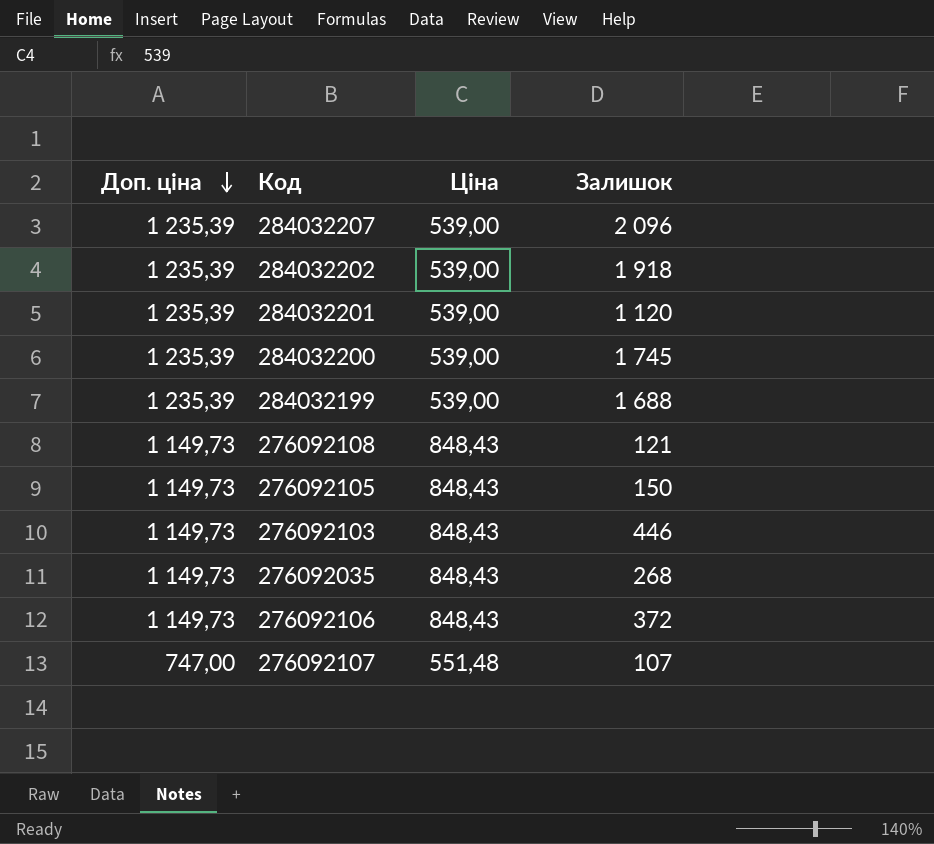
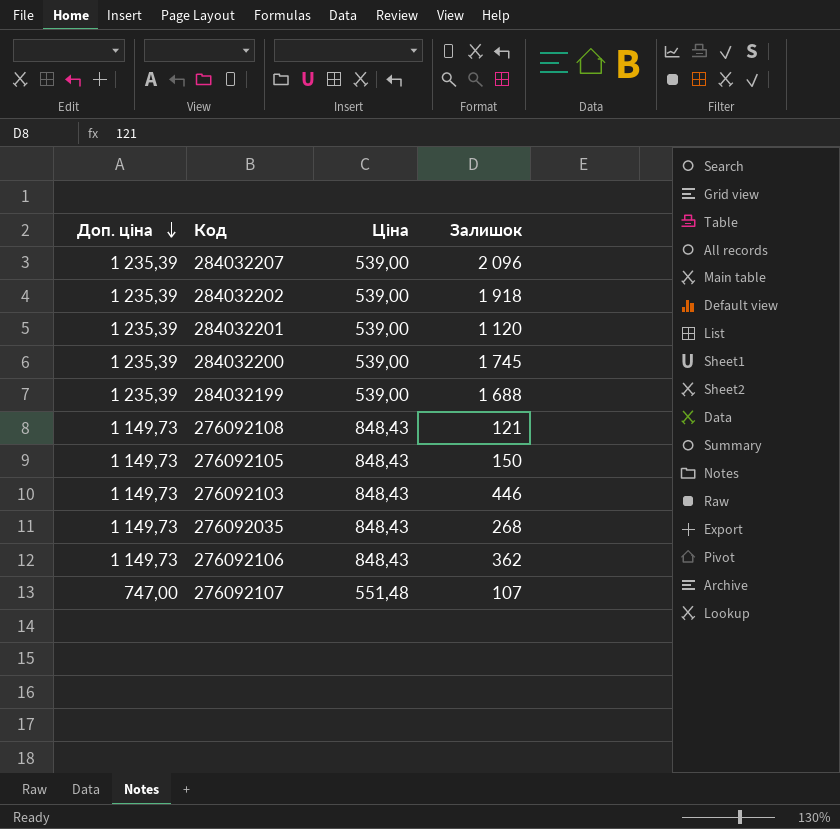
276092106 | Залишок: 372 -> 362

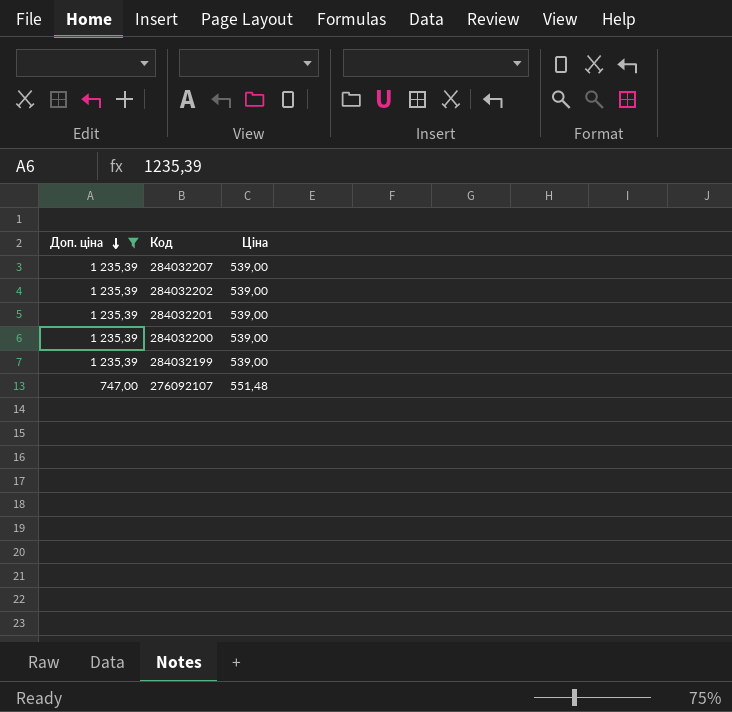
filter: none -> Доп. ціна != 1 149,73
column Залишок | position: 4 -> none

